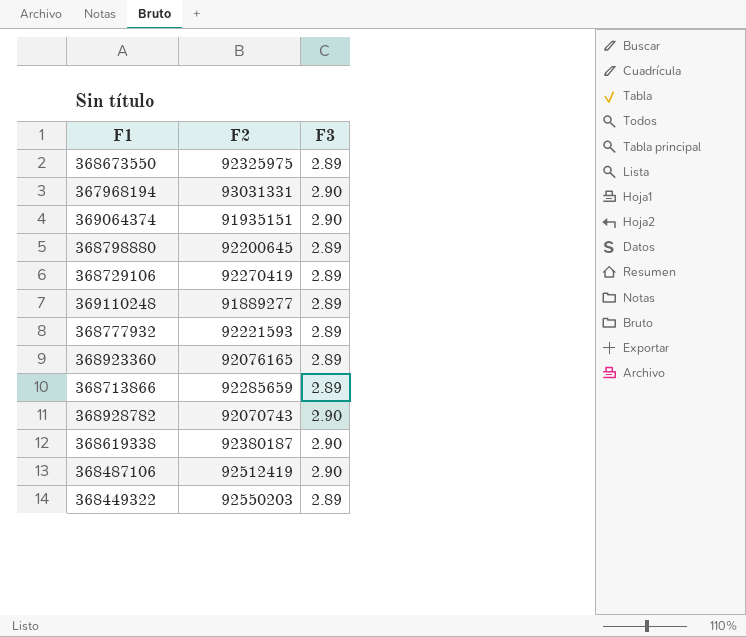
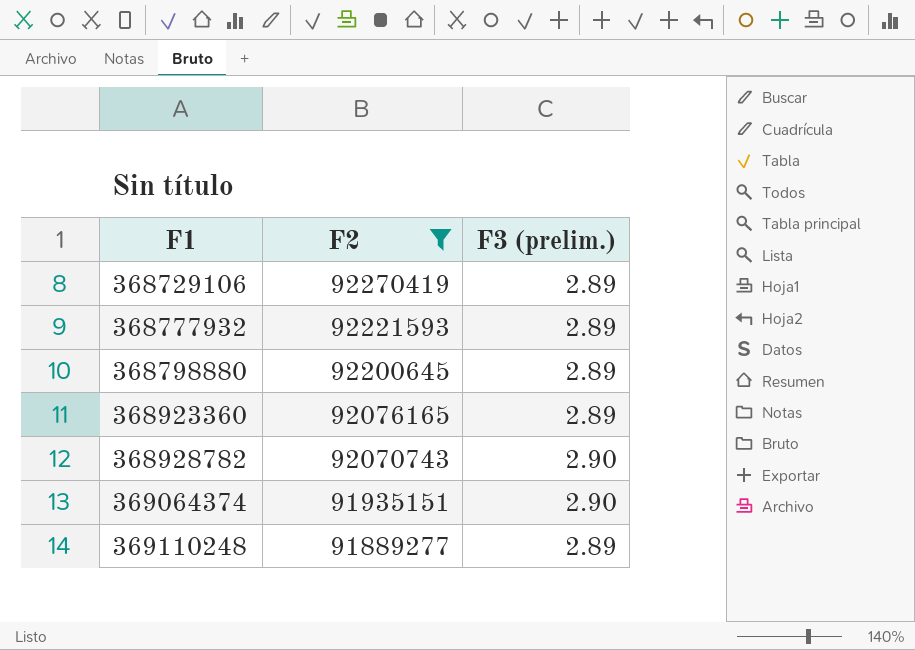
filter: none -> F2 <= 92270419
row order: none -> F1 ascending
column name: F3 -> F3 (prelim.)

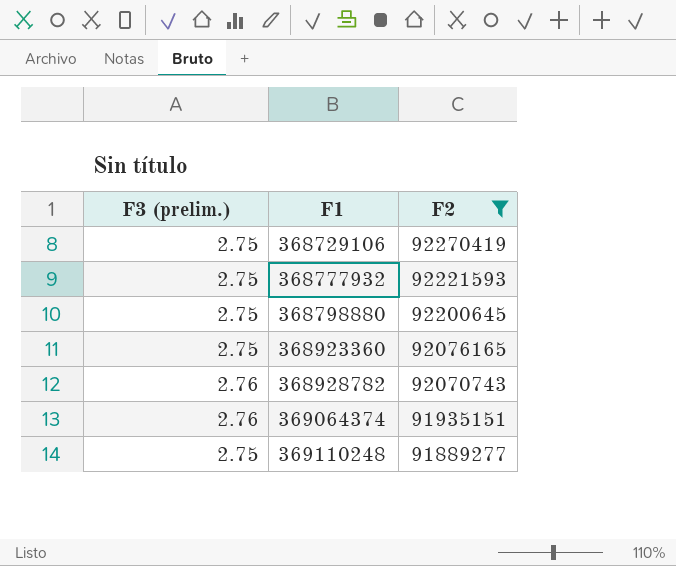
column F3 (prelim.) | position: 3 -> 1
368729106 | F3 (prelim.): 2.89 -> 2.75
368777932 | F3 (prelim.): 2.89 -> 2.75
368798880 | F3 (prelim.): 2.89 -> 2.75
368923360 | F3 (prelim.): 2.89 -> 2.75
368928782 | F3 (prelim.): 2.90 -> 2.76
369064374 | F3 (prelim.): 2.90 -> 2.76
369110248 | F3 (prelim.): 2.89 -> 2.75

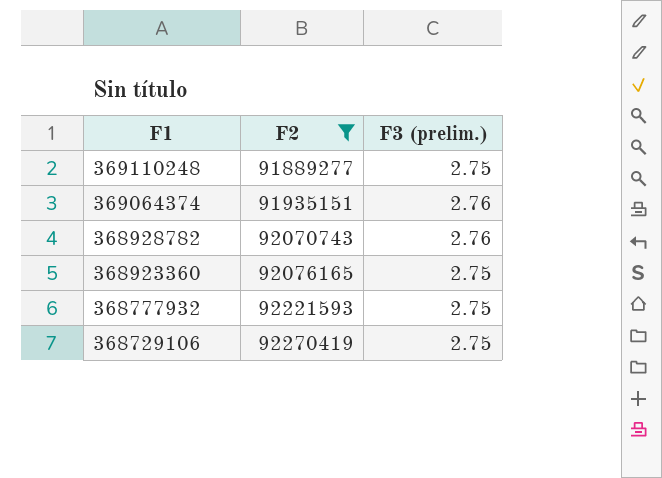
row order: F1 ascending -> F1 descending
column F3 (prelim.) | position: 1 -> 3
row 368798880: 2.75 | 92200645 -> none

